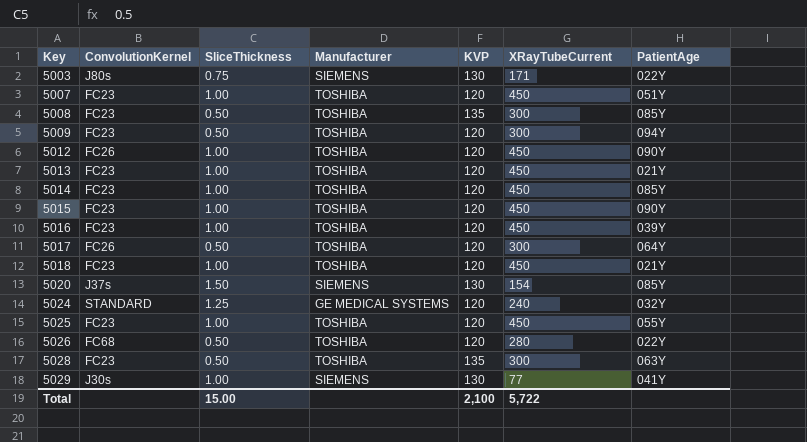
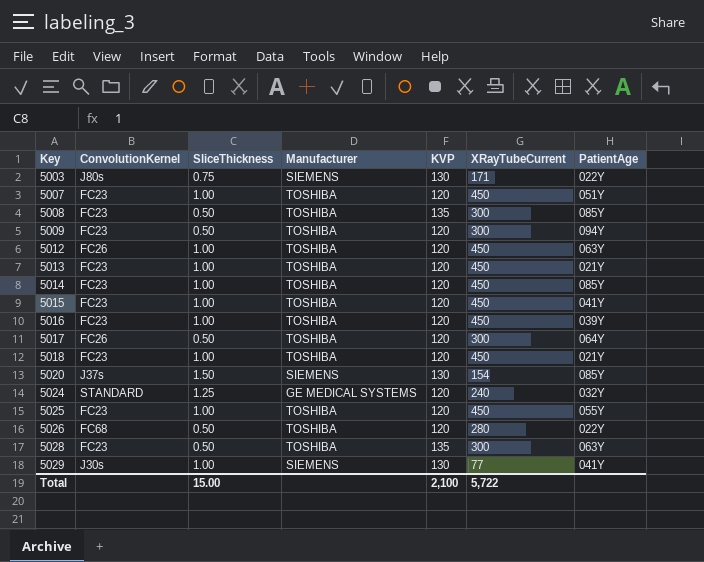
5012 | PatientAge: 090Y -> 063Y
5015 | PatientAge: 090Y -> 041Y

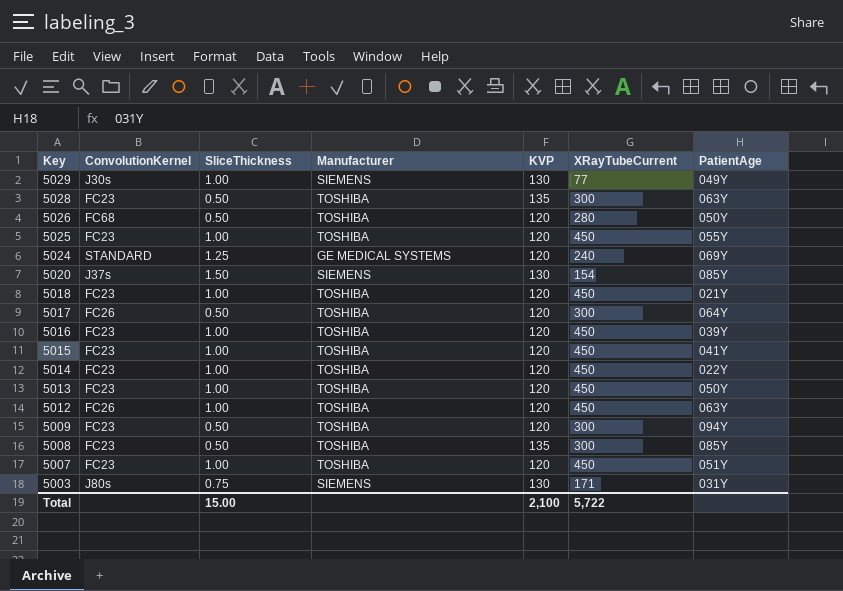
row order: Key ascending -> Key descending
5029 | PatientAge: 041Y -> 049Y
5026 | PatientAge: 022Y -> 050Y
5024 | PatientAge: 032Y -> 069Y
5014 | PatientAge: 085Y -> 022Y
5013 | PatientAge: 021Y -> 050Y
5003 | PatientAge: 022Y -> 031Y

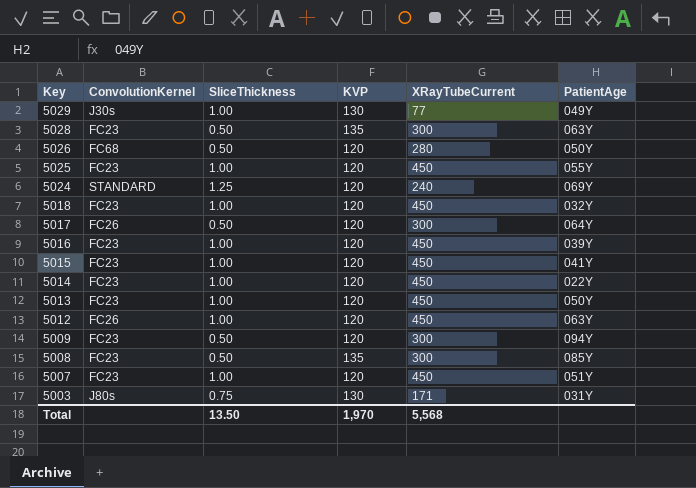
column Manufacturer | position: 4 -> none
row 5020: J37s | 1.50 | SIEMENS | 130 | 154 | 085Y -> none
5018 | PatientAge: 021Y -> 032Y
Total | SliceThickness: 15.00 -> 13.50
Total | KVP: 2,100 -> 1,970
Total | XRayTubeCurrent: 5,722 -> 5,568

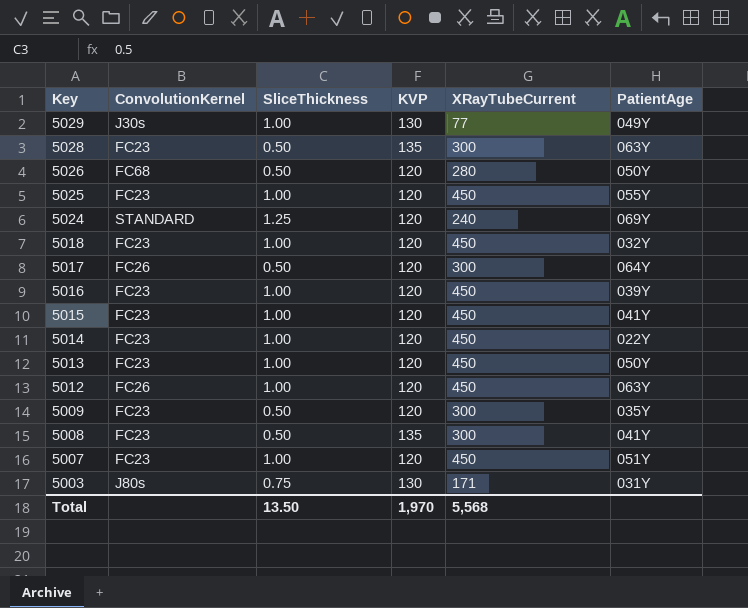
5009 | PatientAge: 094Y -> 035Y
5008 | PatientAge: 085Y -> 041Y

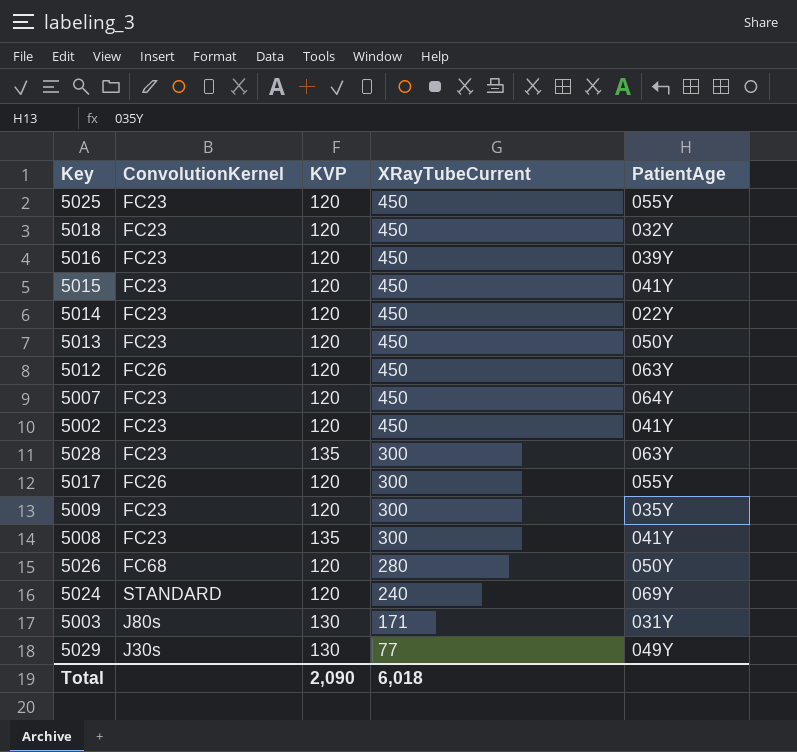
row order: Key descending -> XRayTubeCurrent descending
column SliceThickness | position: 3 -> none
5007 | PatientAge: 051Y -> 064Y
row 5002: none -> FC23 | 120 | 450 | 041Y
5017 | PatientAge: 064Y -> 055Y
Total | KVP: 1,970 -> 2,090
Total | XRayTubeCurrent: 5,568 -> 6,018

